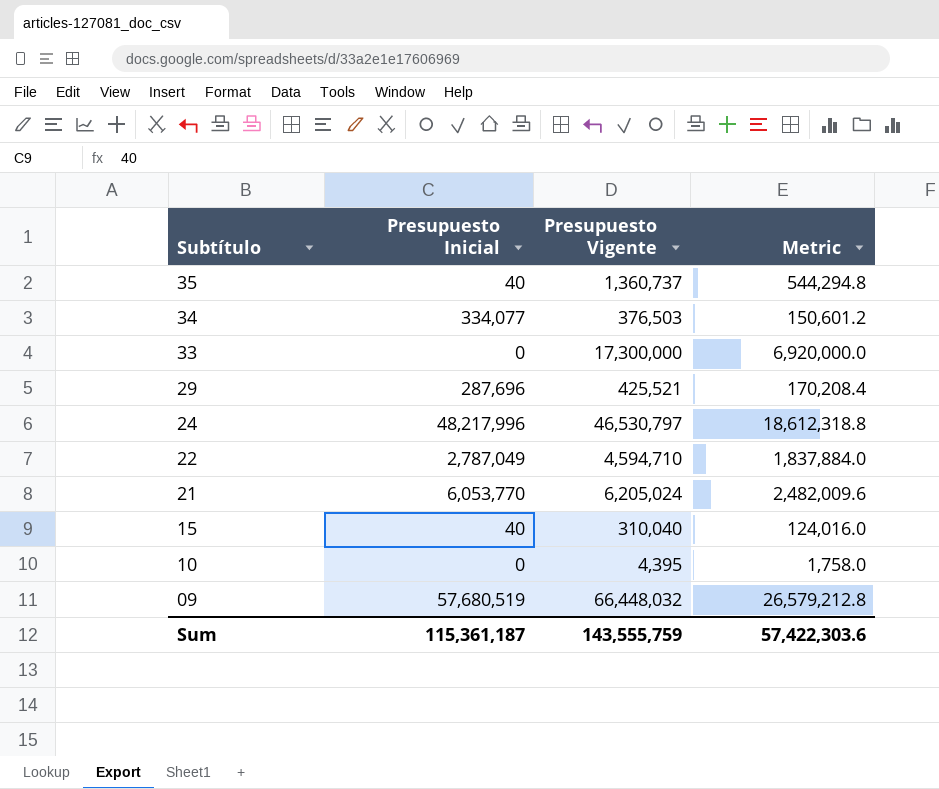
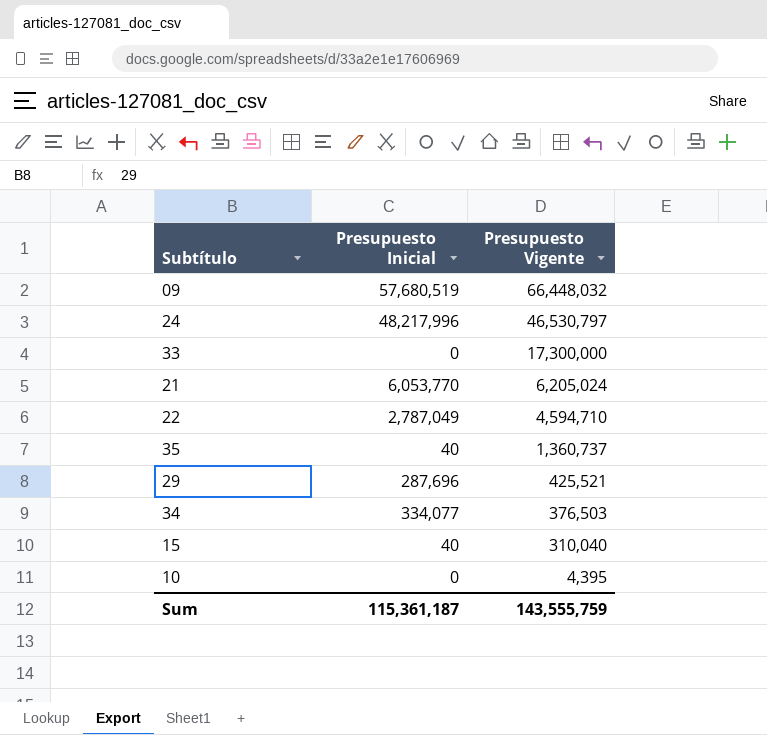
row order: Subtítulo descending -> Presupuesto Vigente descending
column Metric | formula: [Presupuesto Vigente] * 0.4 -> none

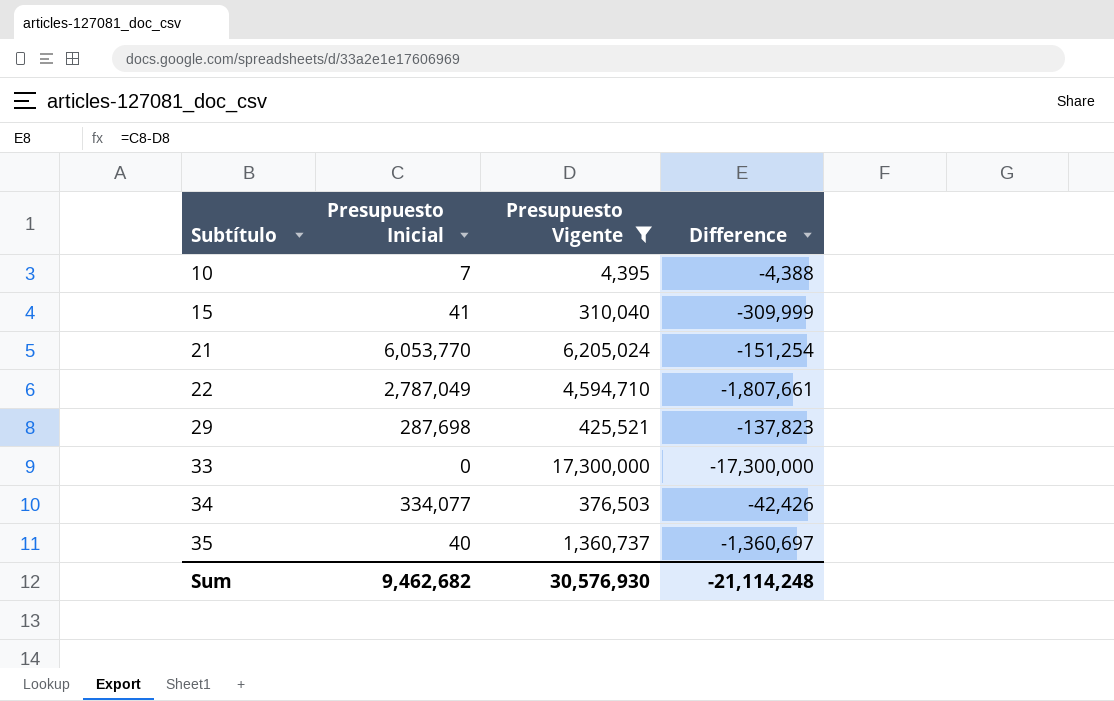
filter: none -> Presupuesto Vigente <= 17,300,000
row order: Presupuesto Vigente descending -> Subtítulo ascending
column Difference | formula: none -> [Presupuesto Inicial] - [Presupuesto Vigente]
10 | Presupuesto Inicial: 0 -> 7
15 | Presupuesto Inicial: 40 -> 41
29 | Presupuesto Inicial: 287,696 -> 287,698
Sum | Presupuesto Inicial: 115,361,187 -> 9,462,682
Sum | Presupuesto Vigente: 143,555,759 -> 30,576,930

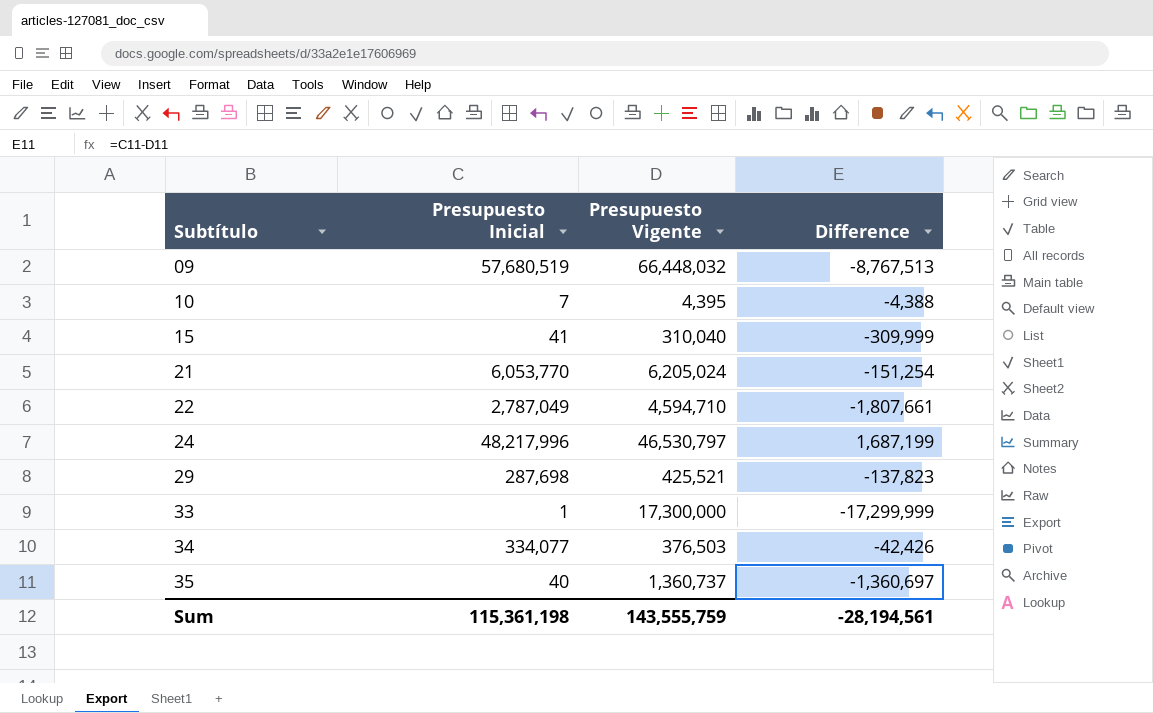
filter: Presupuesto Vigente <= 17,300,000 -> none
33 | Presupuesto Inicial: 0 -> 1
33 | Difference: -17,300,000 -> -17,299,999
Sum | Presupuesto Inicial: 9,462,682 -> 115,361,198
Sum | Presupuesto Vigente: 30,576,930 -> 143,555,759
Sum | Difference: -21,114,248 -> -28,194,561

